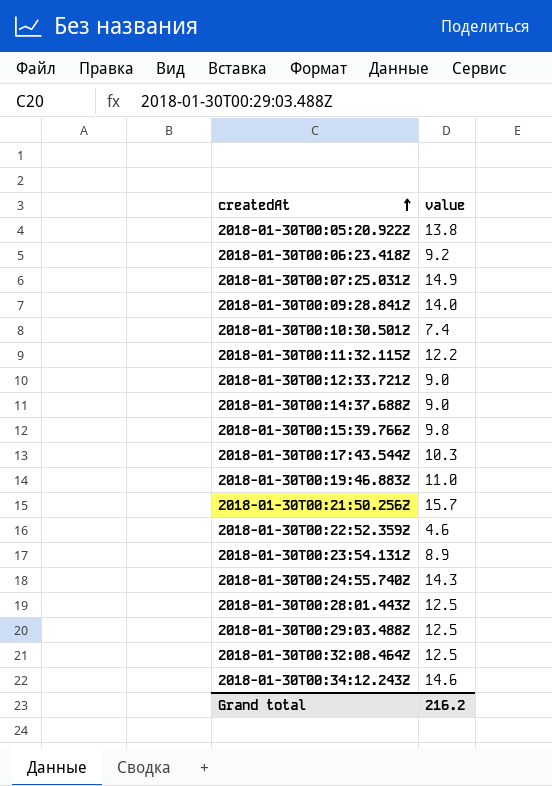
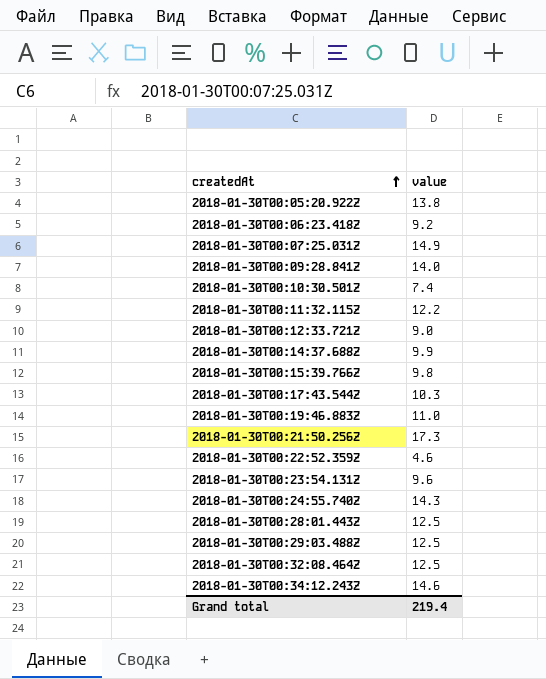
2018-01-30T00:14:37.688Z | value: 9.0 -> 9.9
2018-01-30T00:21:50.256Z | value: 15.7 -> 17.3
2018-01-30T00:23:54.131Z | value: 8.9 -> 9.6
Grand total | value: 216.2 -> 219.4

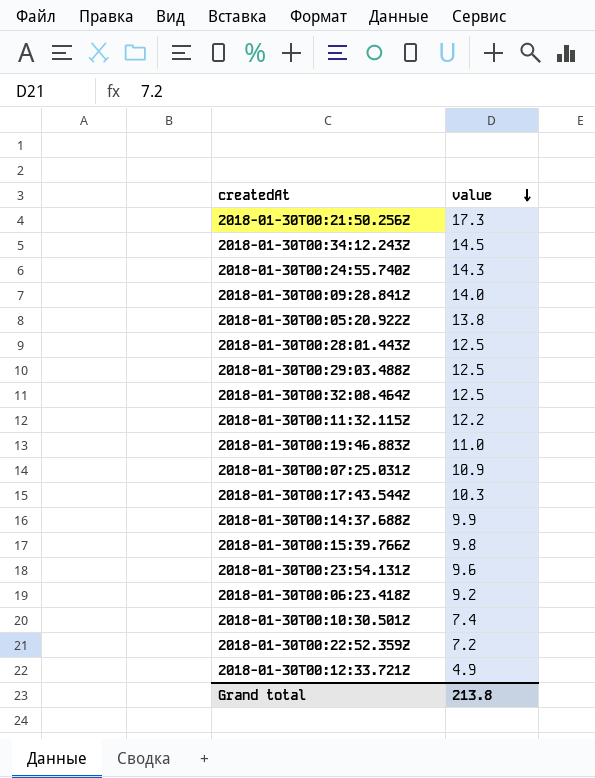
row order: createdAt ascending -> value descending
2018-01-30T00:34:12.243Z | value: 14.6 -> 14.5
2018-01-30T00:07:25.031Z | value: 14.9 -> 10.9
2018-01-30T00:22:52.359Z | value: 4.6 -> 7.2
2018-01-30T00:12:33.721Z | value: 9.0 -> 4.9
Grand total | value: 219.4 -> 213.8

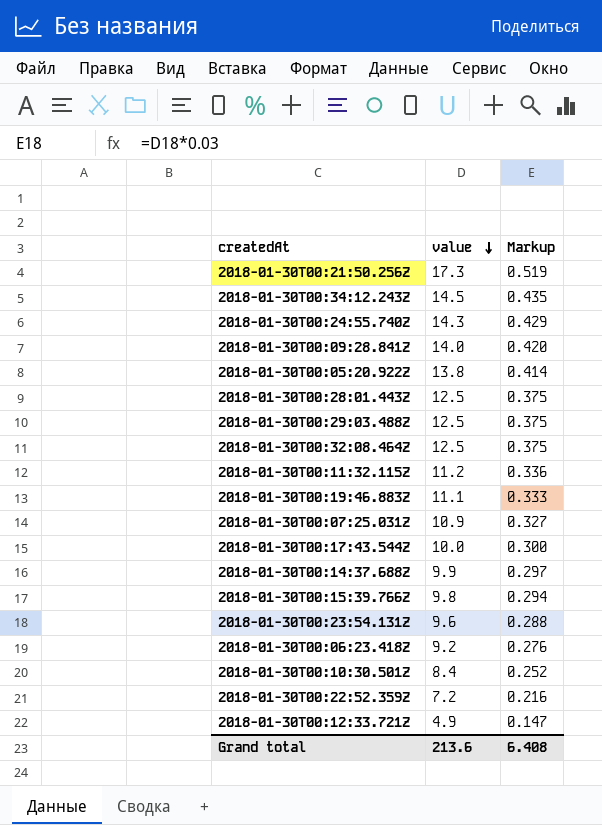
column Markup | formula: none -> [value] * 0.03
2018-01-30T00:11:32.115Z | value: 12.2 -> 11.2
2018-01-30T00:19:46.883Z | value: 11.0 -> 11.1
2018-01-30T00:17:43.544Z | value: 10.3 -> 10.0
2018-01-30T00:10:30.501Z | value: 7.4 -> 8.4
Grand total | value: 213.8 -> 213.6

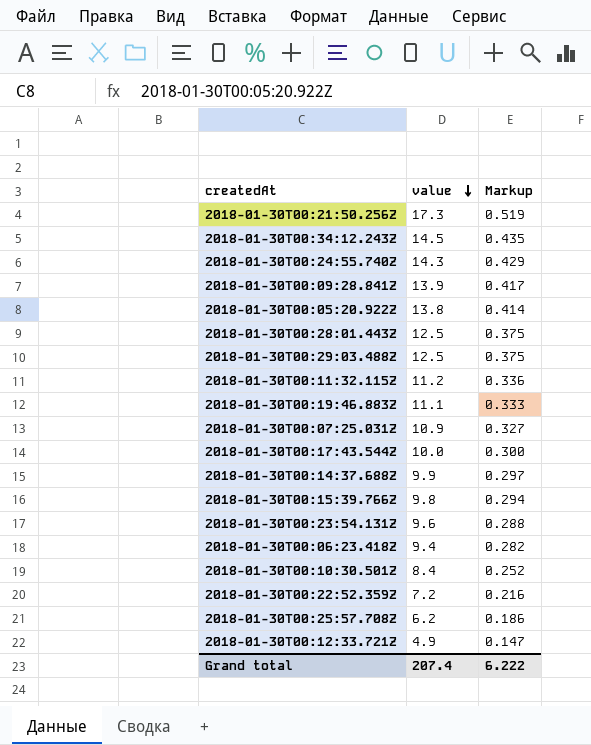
row 2018-01-30T00:32:08.464Z: 12.5 | 0.375 -> none
2018-01-30T00:09:28.841Z | value: 14.0 -> 13.9
2018-01-30T00:09:28.841Z | Markup: 0.420 -> 0.417
2018-01-30T00:06:23.418Z | value: 9.2 -> 9.4
2018-01-30T00:06:23.418Z | Markup: 0.276 -> 0.282
row 2018-01-30T00:25:57.708Z: none -> 6.2 | 0.186
Grand total | value: 213.6 -> 207.4
Grand total | Markup: 6.408 -> 6.222

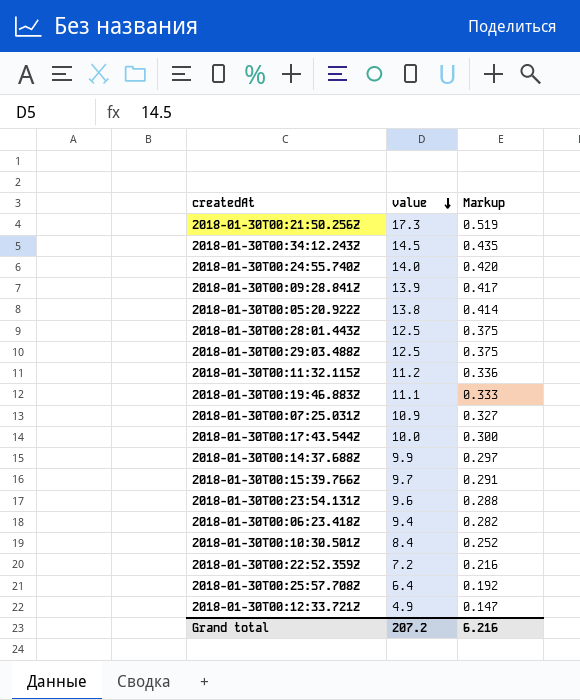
2018-01-30T00:24:55.740Z | value: 14.3 -> 14.0
2018-01-30T00:24:55.740Z | Markup: 0.429 -> 0.420
2018-01-30T00:15:39.766Z | value: 9.8 -> 9.7
2018-01-30T00:15:39.766Z | Markup: 0.294 -> 0.291
2018-01-30T00:25:57.708Z | value: 6.2 -> 6.4
2018-01-30T00:25:57.708Z | Markup: 0.186 -> 0.192
Grand total | value: 207.4 -> 207.2
Grand total | Markup: 6.222 -> 6.216

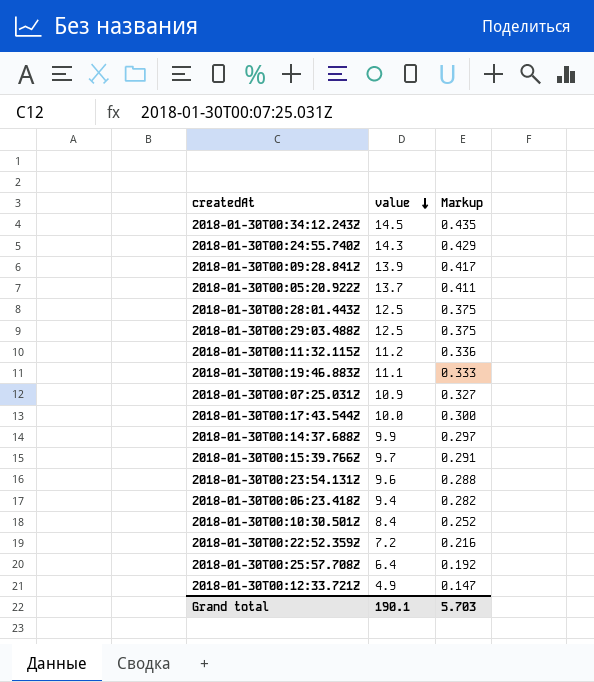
row 2018-01-30T00:21:50.256Z: 17.3 | 0.519 -> none
2018-01-30T00:24:55.740Z | value: 14.0 -> 14.3
2018-01-30T00:24:55.740Z | Markup: 0.420 -> 0.429
2018-01-30T00:05:20.922Z | value: 13.8 -> 13.7
2018-01-30T00:05:20.922Z | Markup: 0.414 -> 0.411
Grand total | value: 207.2 -> 190.1
Grand total | Markup: 6.216 -> 5.703

